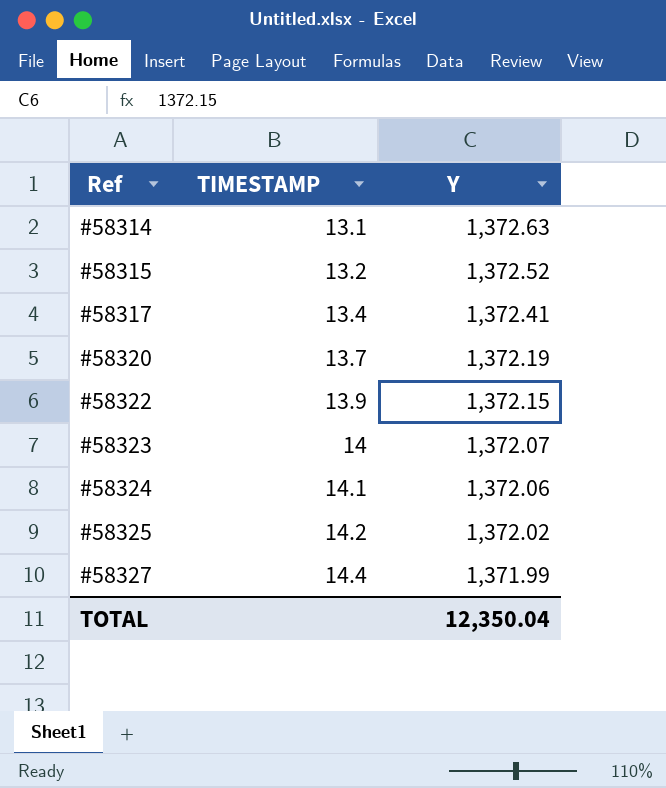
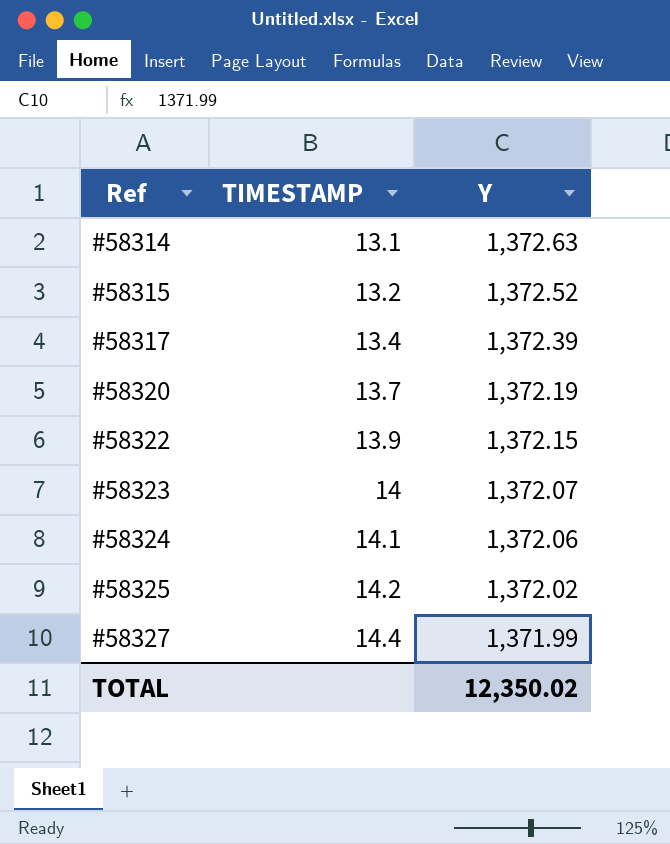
#58317 | Y: 1,372.41 -> 1,372.39
TOTAL | Y: 12,350.04 -> 12,350.02

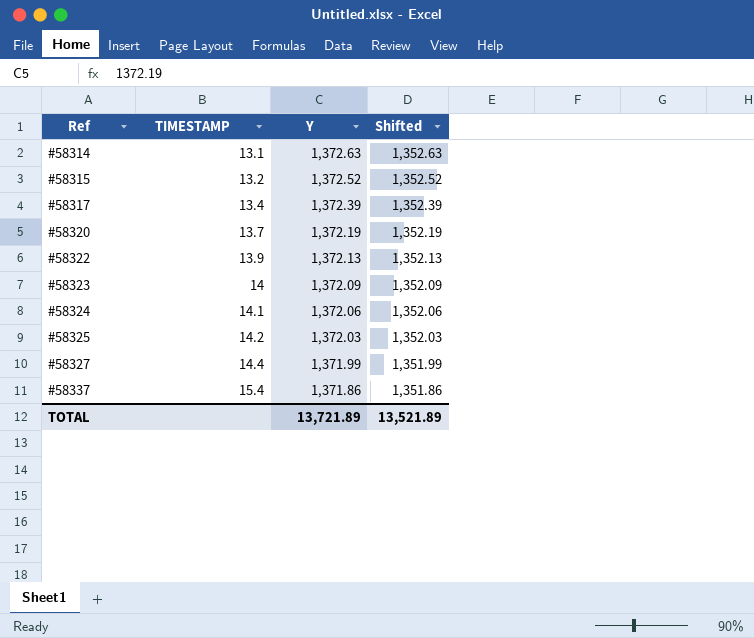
column Shifted | formula: none -> [Y] - 20
#58322 | Y: 1,372.15 -> 1,372.13
#58323 | Y: 1,372.07 -> 1,372.09
#58325 | Y: 1,372.02 -> 1,372.03
row #58337: none -> 15.4 | 1,371.86 | 1,351.86
TOTAL | Y: 12,350.02 -> 13,721.89

